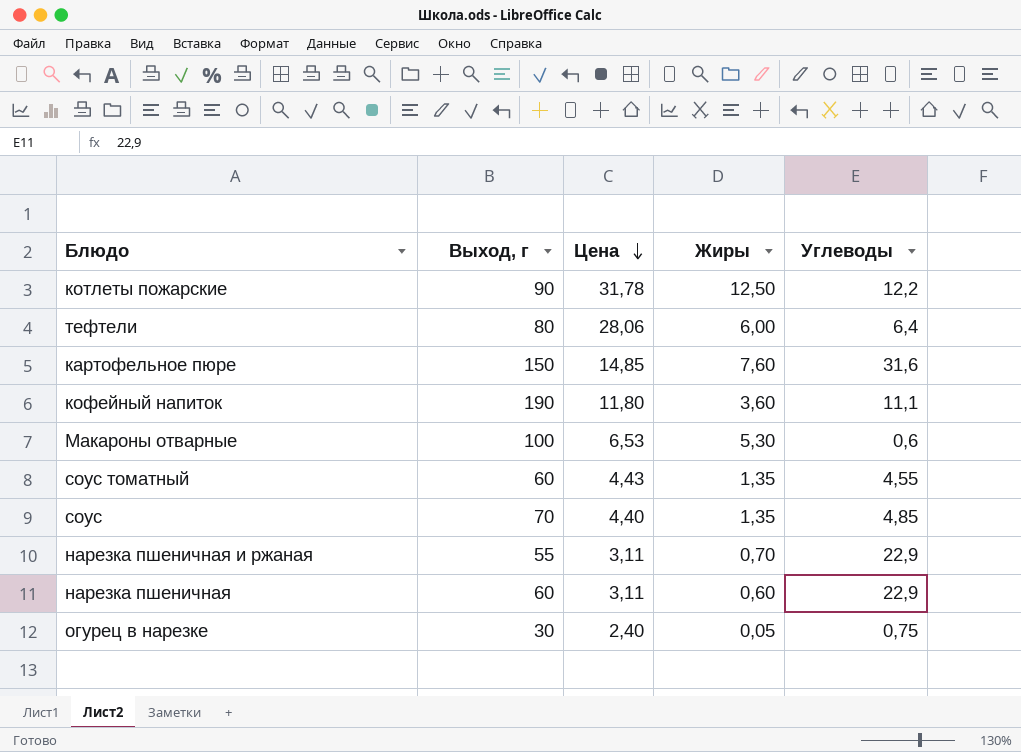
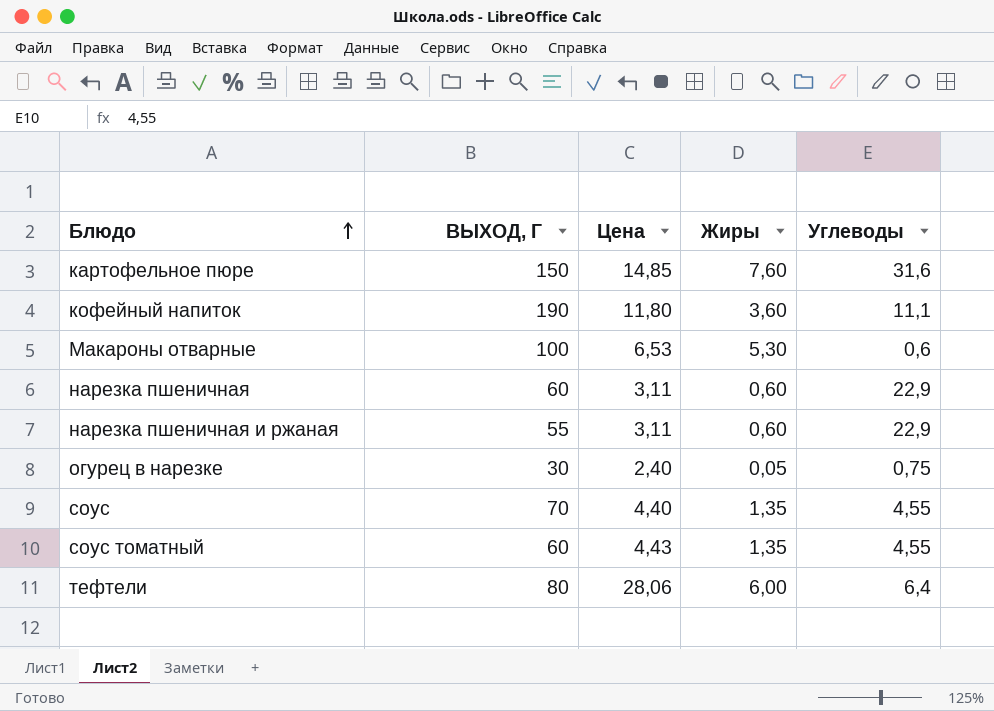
row order: Цена descending -> Блюдо ascending
column name: Выход, г -> ВЫХОД, Г
row котлеты пожарские: 90 | 31,78 | 12,50 | 12,2 -> none
нарезка пшеничная и ржаная | Жиры: 0,70 -> 0,60
соус | Углеводы: 4,85 -> 4,55

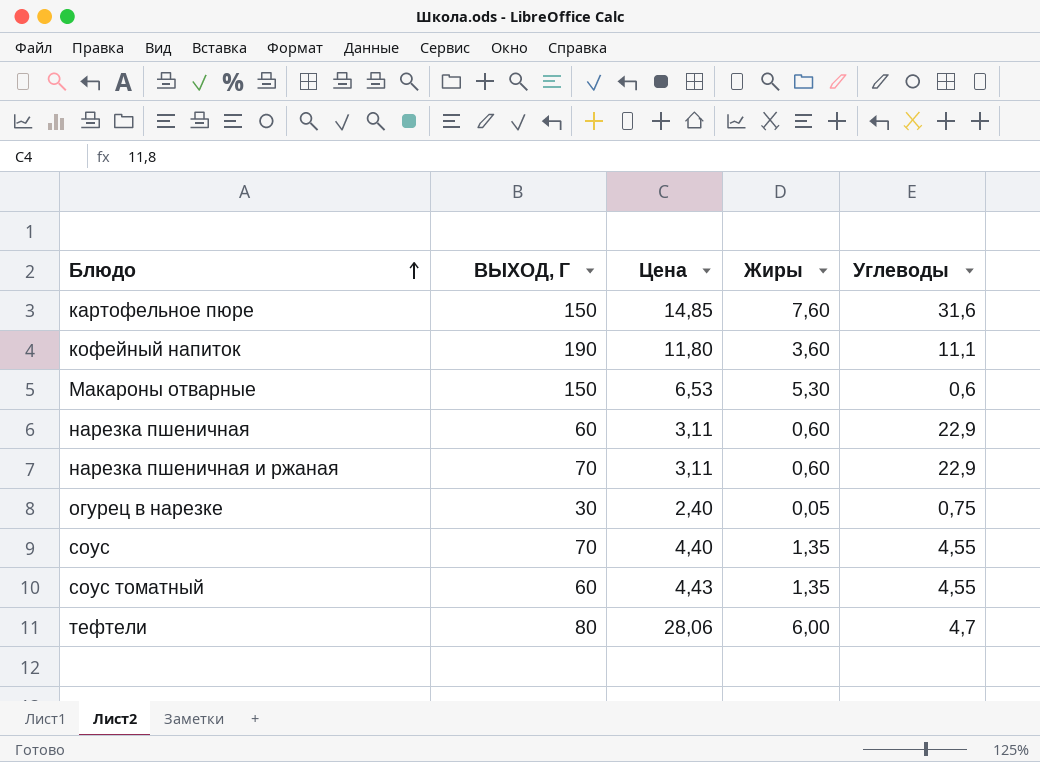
Макароны отварные | ВЫХОД, Г: 100 -> 150
нарезка пшеничная и ржаная | ВЫХОД, Г: 55 -> 70
тефтели | Углеводы: 6,4 -> 4,7

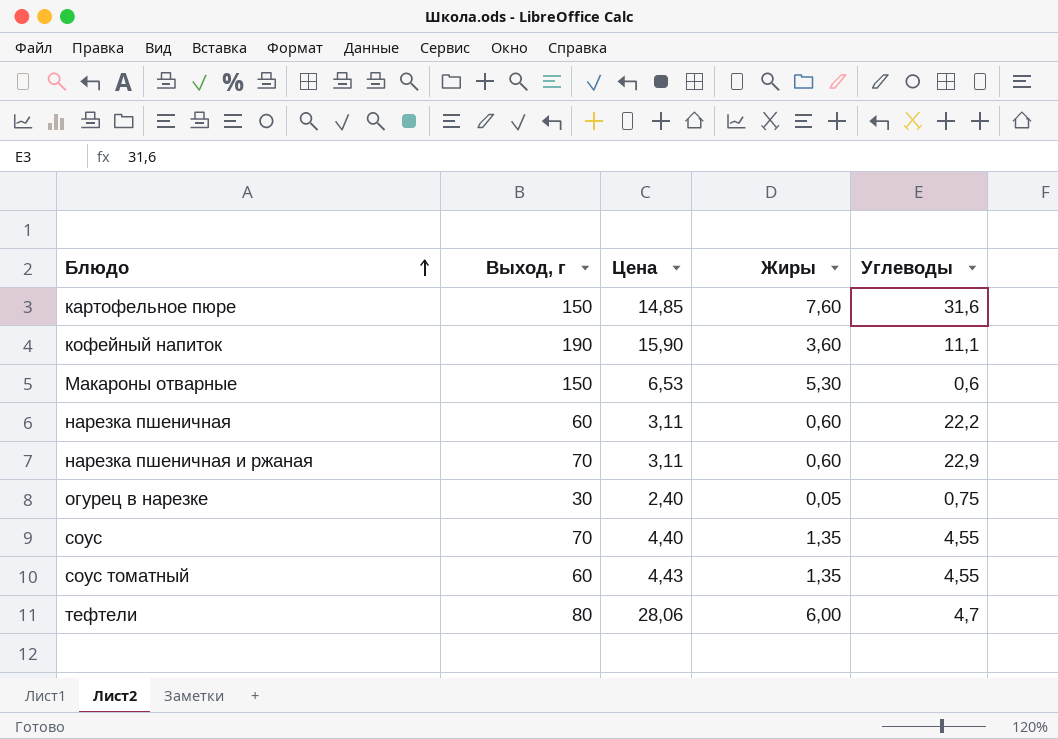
column name: ВЫХОД, Г -> Выход, г
кофейный напиток | Цена: 11,80 -> 15,90
нарезка пшеничная | Углеводы: 22,9 -> 22,2

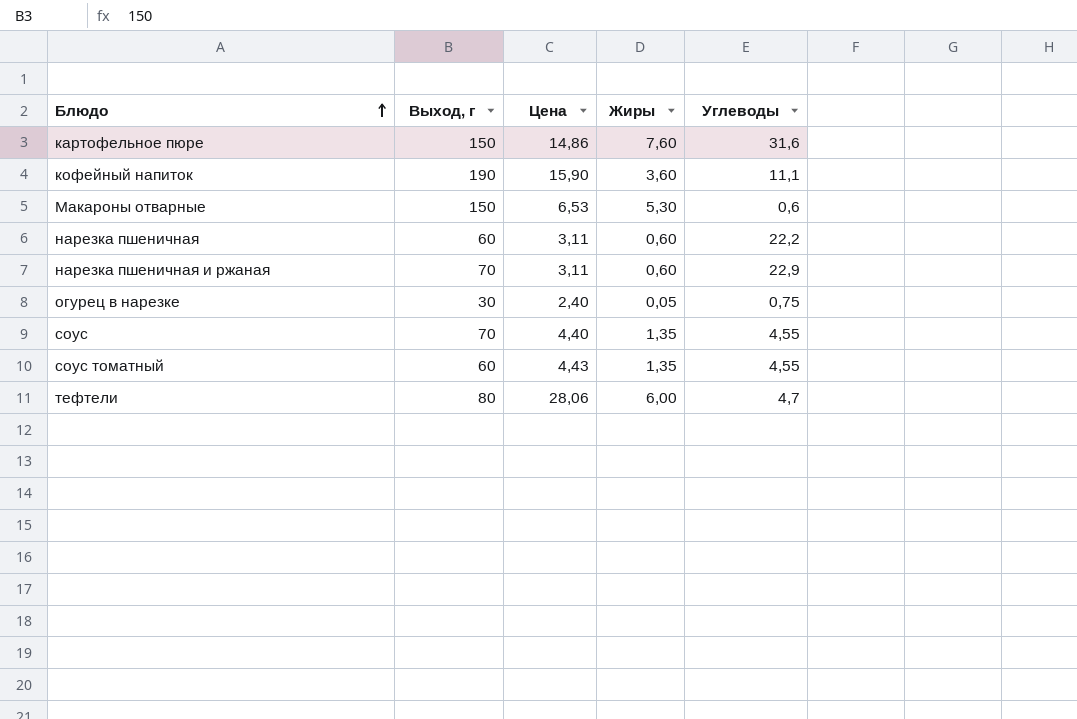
картофельное пюре | Цена: 14,85 -> 14,86

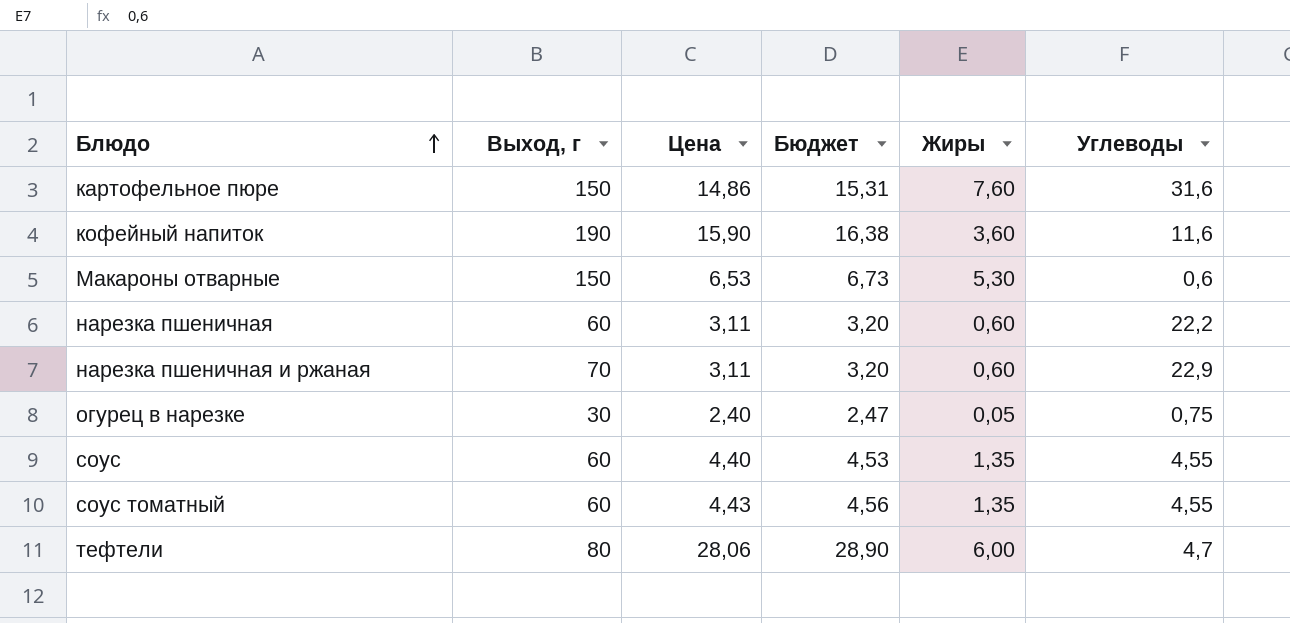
column Бюджет | formula: none -> [Цена] * 1,03
кофейный напиток | Углеводы: 11,1 -> 11,6
соус | Выход, г: 70 -> 60

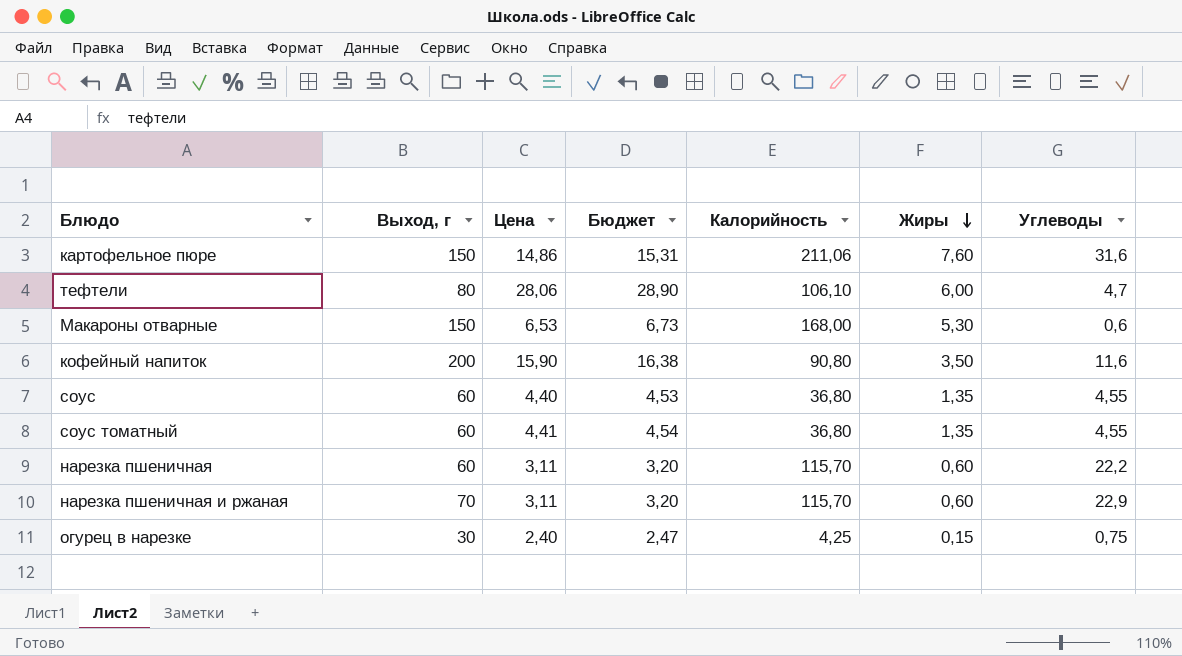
row order: Блюдо ascending -> Жиры descending
column Калорийность | position: none -> 5
кофейный напиток | Выход, г: 190 -> 200
кофейный напиток | Жиры: 3,60 -> 3,50
соус томатный | Цена: 4,43 -> 4,41
соус томатный | Бюджет: 4,56 -> 4,54
огурец в нарезке | Жиры: 0,05 -> 0,15

